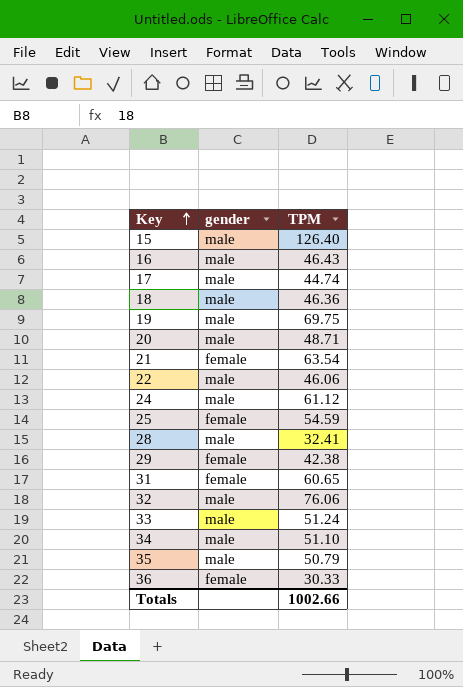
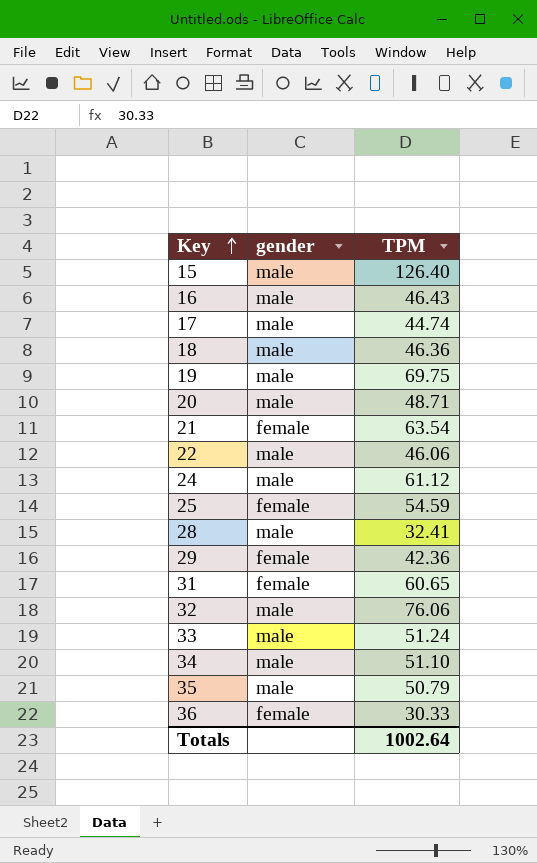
29 | TPM: 42.38 -> 42.36
Totals | TPM: 1002.66 -> 1002.64

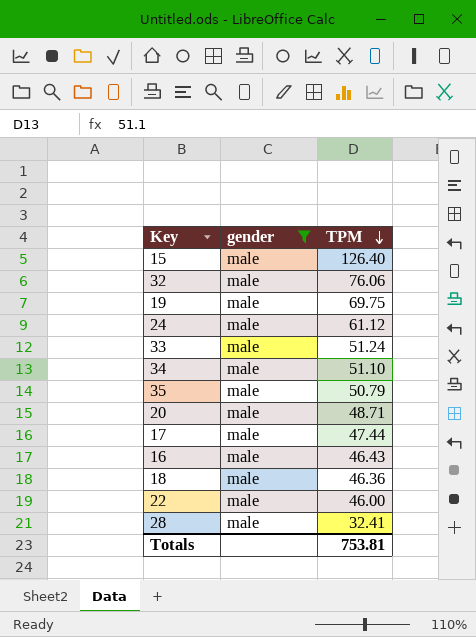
filter: none -> gender = male
row order: Key ascending -> TPM descending
17 | TPM: 44.74 -> 47.44
22 | TPM: 46.06 -> 46.00
Totals | TPM: 1002.64 -> 753.81

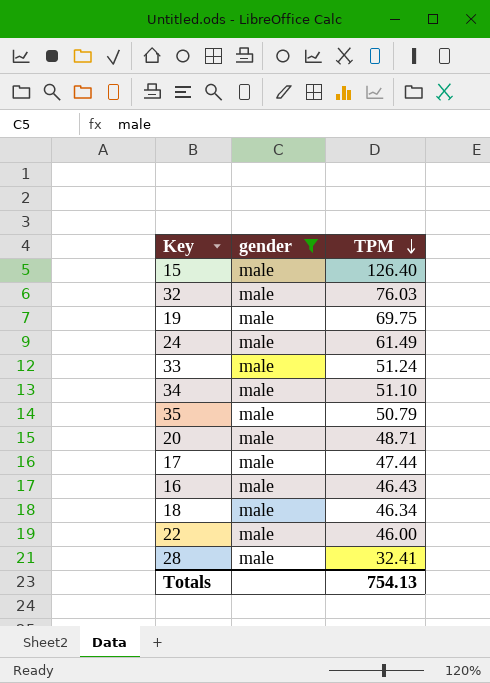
32 | TPM: 76.06 -> 76.03
24 | TPM: 61.12 -> 61.49
18 | TPM: 46.36 -> 46.34
Totals | TPM: 753.81 -> 754.13

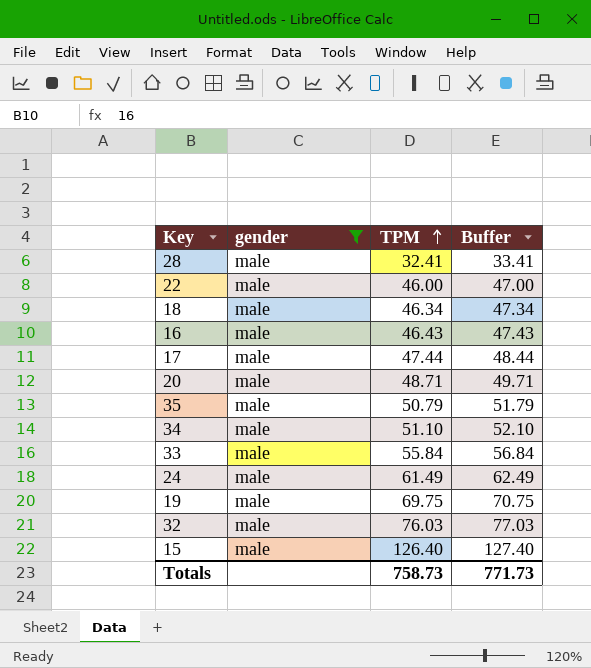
row order: TPM descending -> TPM ascending
column Buffer | formula: none -> [TPM] + 1
33 | TPM: 51.24 -> 55.84
Totals | TPM: 754.13 -> 758.73

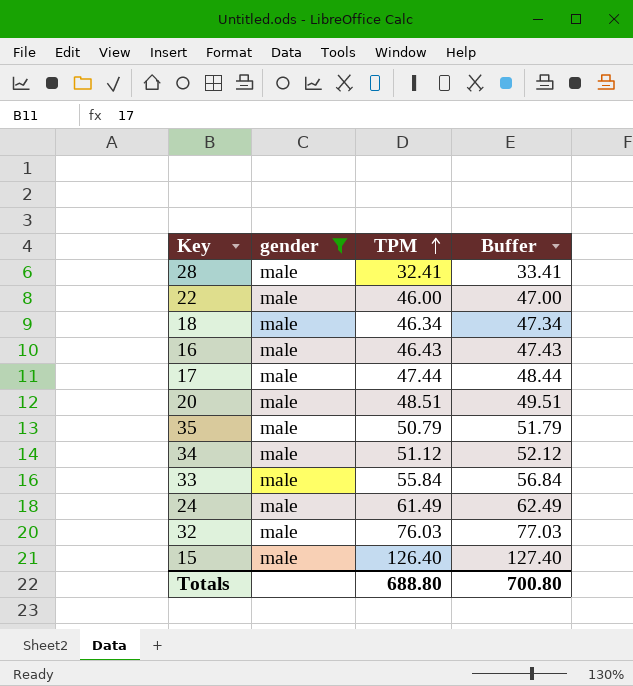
row 19: male | 69.75 | 70.75 -> none
20 | TPM: 48.71 -> 48.51
20 | Buffer: 49.71 -> 49.51
34 | TPM: 51.10 -> 51.12
34 | Buffer: 52.10 -> 52.12
Totals | TPM: 758.73 -> 688.80
Totals | Buffer: 771.73 -> 700.80

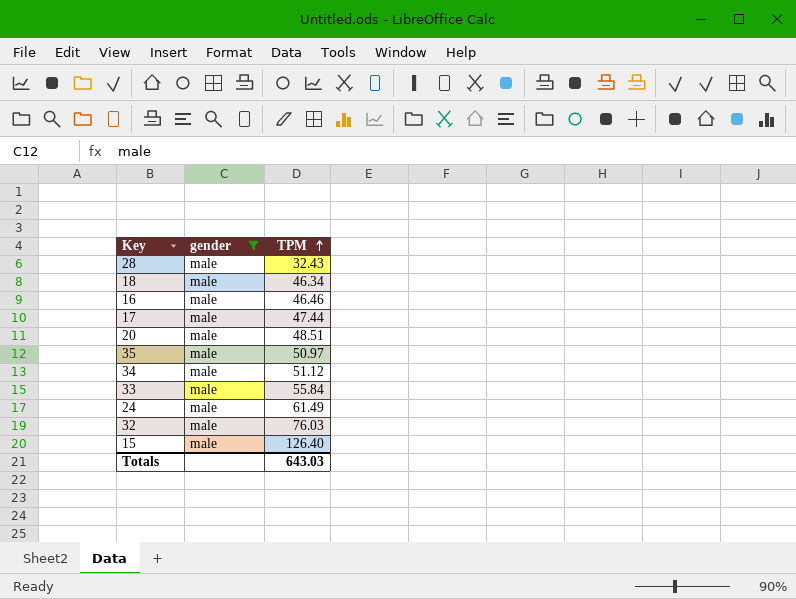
column Buffer | formula: [TPM] + 1 -> none
row 22: male | 46.00 | 47.00 -> none
28 | TPM: 32.41 -> 32.43
16 | TPM: 46.43 -> 46.46
35 | TPM: 50.79 -> 50.97
Totals | TPM: 688.80 -> 643.03

